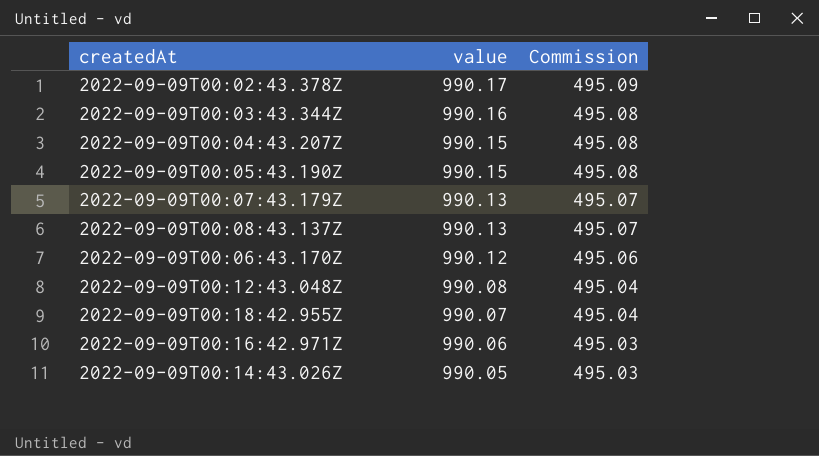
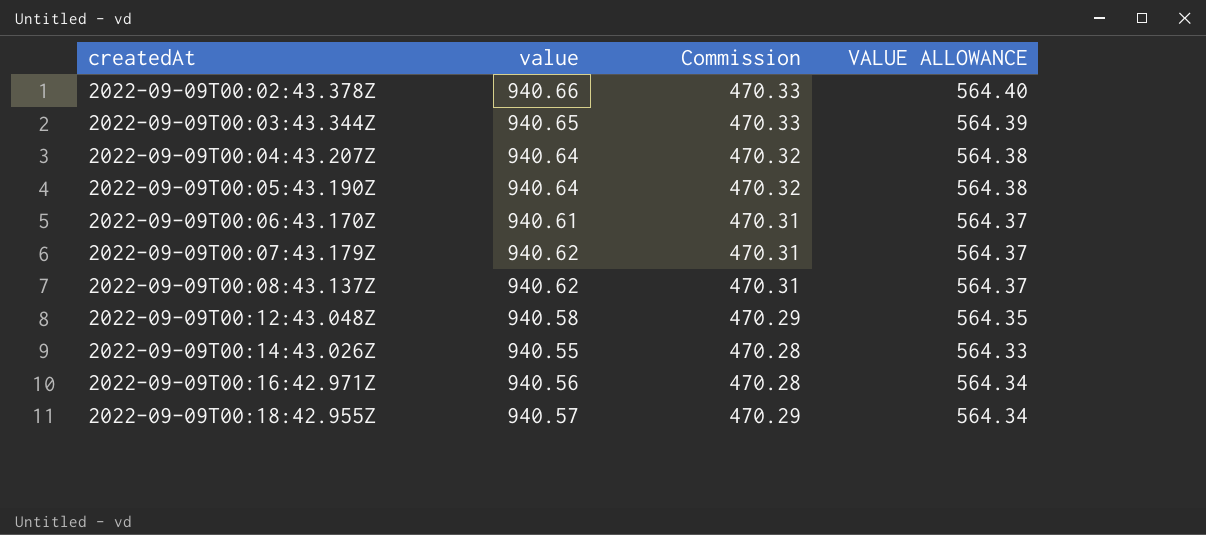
row order: value descending -> createdAt ascending
column VALUE ALLOWANCE | formula: none -> [value] * 0.6
2022-09-09T00:02:43.378Z | value: 990.17 -> 940.66
2022-09-09T00:02:43.378Z | Commission: 495.09 -> 470.33
2022-09-09T00:03:43.344Z | value: 990.16 -> 940.65
2022-09-09T00:03:43.344Z | Commission: 495.08 -> 470.33
2022-09-09T00:04:43.207Z | value: 990.15 -> 940.64
2022-09-09T00:04:43.207Z | Commission: 495.08 -> 470.32
2022-09-09T00:05:43.190Z | value: 990.15 -> 940.64
2022-09-09T00:05:43.190Z | Commission: 495.08 -> 470.32
2022-09-09T00:06:43.170Z | value: 990.12 -> 940.61
2022-09-09T00:06:43.170Z | Commission: 495.06 -> 470.31
2022-09-09T00:07:43.179Z | value: 990.13 -> 940.62
2022-09-09T00:07:43.179Z | Commission: 495.07 -> 470.31
2022-09-09T00:08:43.137Z | value: 990.13 -> 940.62
2022-09-09T00:08:43.137Z | Commission: 495.07 -> 470.31
2022-09-09T00:12:43.048Z | value: 990.08 -> 940.58
2022-09-09T00:12:43.048Z | Commission: 495.04 -> 470.29
2022-09-09T00:14:43.026Z | value: 990.05 -> 940.55
2022-09-09T00:14:43.026Z | Commission: 495.03 -> 470.28
2022-09-09T00:16:42.971Z | value: 990.06 -> 940.56
2022-09-09T00:16:42.971Z | Commission: 495.03 -> 470.28
2022-09-09T00:18:42.955Z | value: 990.07 -> 940.57
2022-09-09T00:18:42.955Z | Commission: 495.04 -> 470.29

